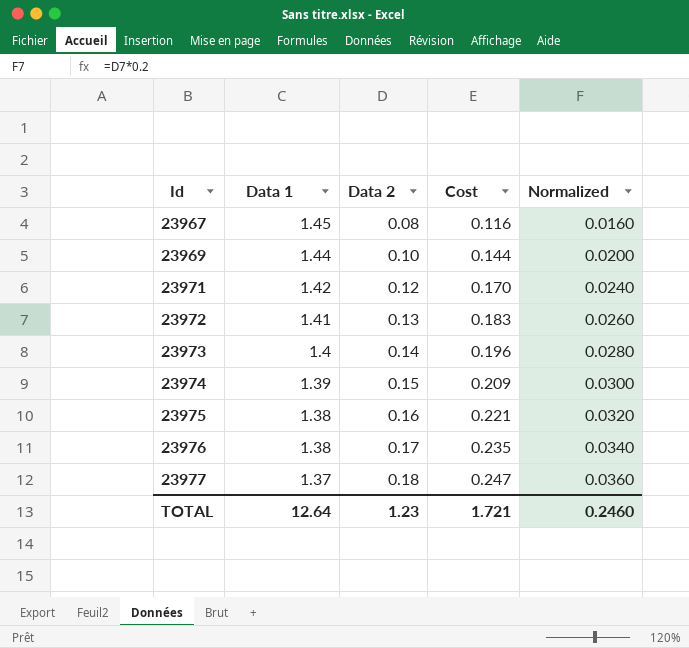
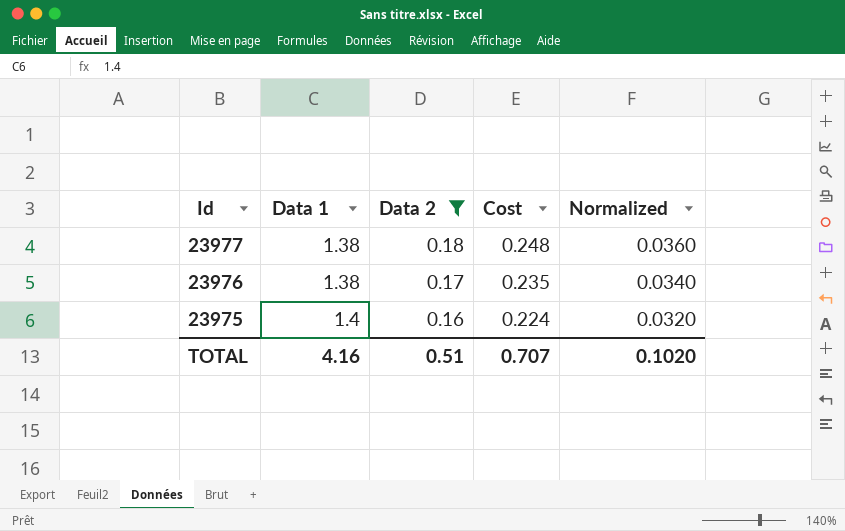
filter: none -> Data 2 >= 0.16
row order: Id ascending -> Id descending
23977 | Data 1: 1.37 -> 1.38
23977 | Cost: 0.247 -> 0.248
23975 | Data 1: 1.38 -> 1.4
23975 | Cost: 0.221 -> 0.224
TOTAL | Data 1: 12.64 -> 4.16
TOTAL | Data 2: 1.23 -> 0.51
TOTAL | Cost: 1.721 -> 0.707
TOTAL | Normalized: 0.2460 -> 0.1020

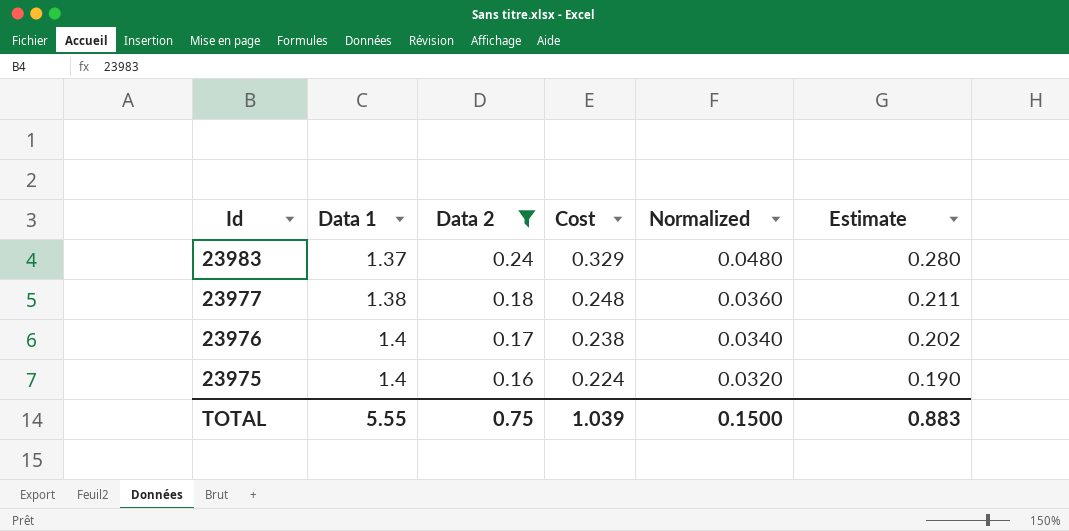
column Estimate | formula: none -> [Cost] * 0.85
row 23983: none -> 1.37 | 0.24 | 0.329 | 0.0480 | 0.280
23976 | Data 1: 1.38 -> 1.4
23976 | Cost: 0.235 -> 0.238
TOTAL | Data 1: 4.16 -> 5.55
TOTAL | Data 2: 0.51 -> 0.75
TOTAL | Cost: 0.707 -> 1.039
TOTAL | Normalized: 0.1020 -> 0.1500

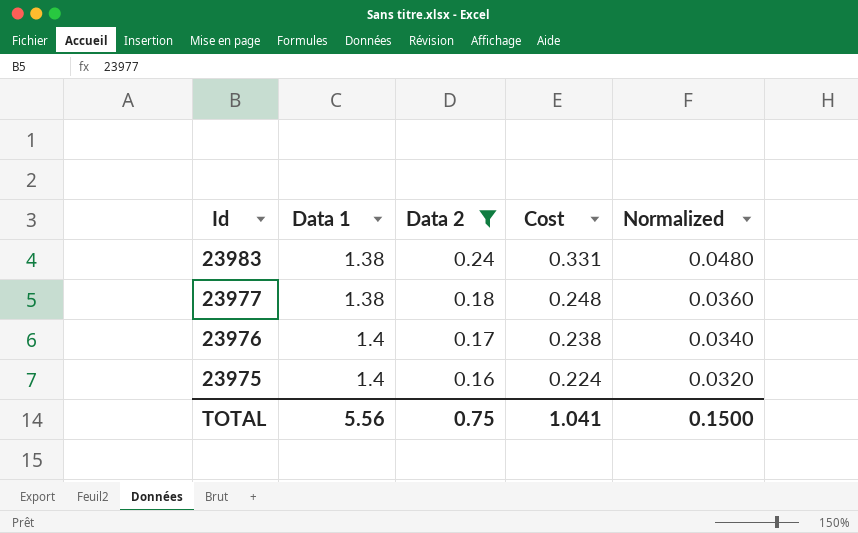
column Estimate | formula: [Cost] * 0.85 -> none
23983 | Data 1: 1.37 -> 1.38
23983 | Cost: 0.329 -> 0.331
TOTAL | Data 1: 5.55 -> 5.56
TOTAL | Cost: 1.039 -> 1.041

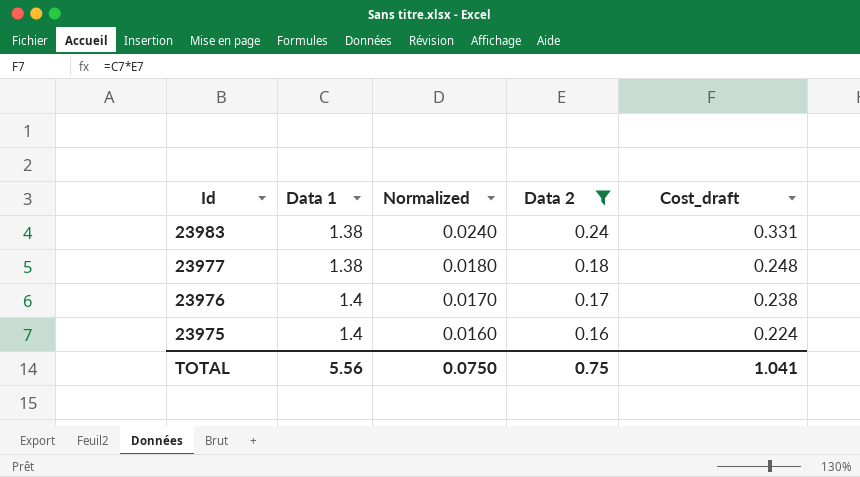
column Normalized | formula: [Data 2] * 0.2 -> [Data 2] * 0.1
column Normalized | position: 5 -> 3
column name: Cost -> Cost_draft
TOTAL | Normalized: 0.1500 -> 0.0750

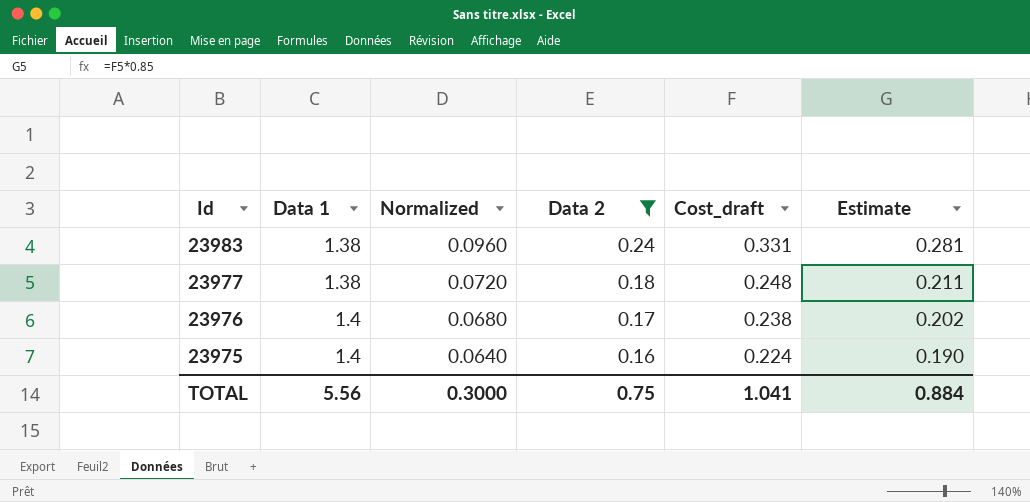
column Normalized | formula: [Data 2] * 0.1 -> [Data 2] * 0.4
column Estimate | formula: none -> [Cost_draft] * 0.85
TOTAL | Normalized: 0.0750 -> 0.3000

